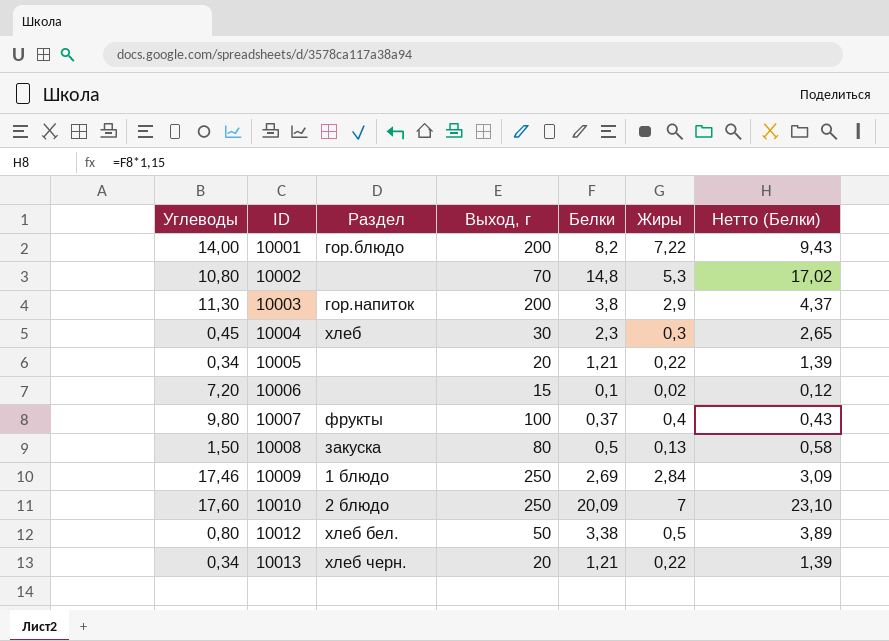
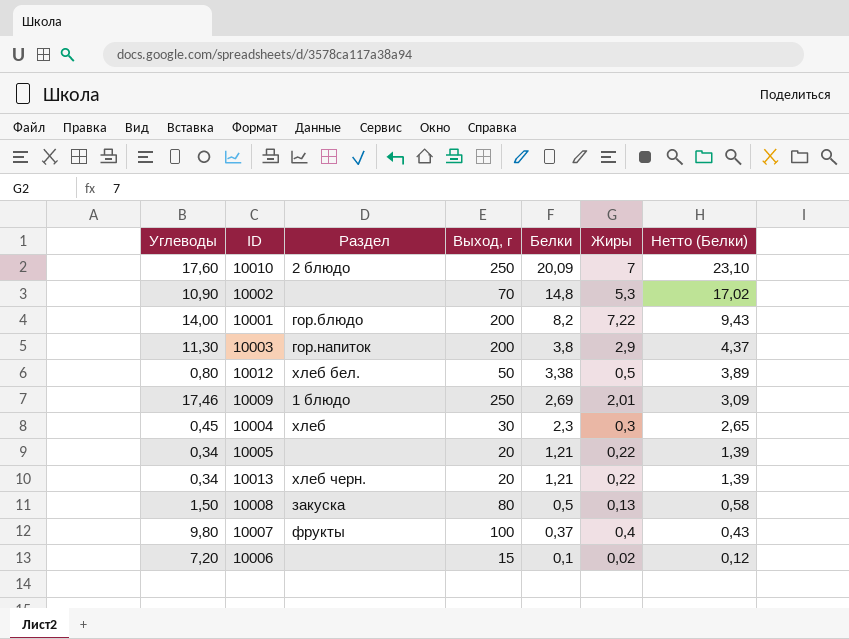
row order: ID ascending -> Белки descending
10002 | Углеводы: 10,80 -> 10,90
10009 | Жиры: 2,84 -> 2,01

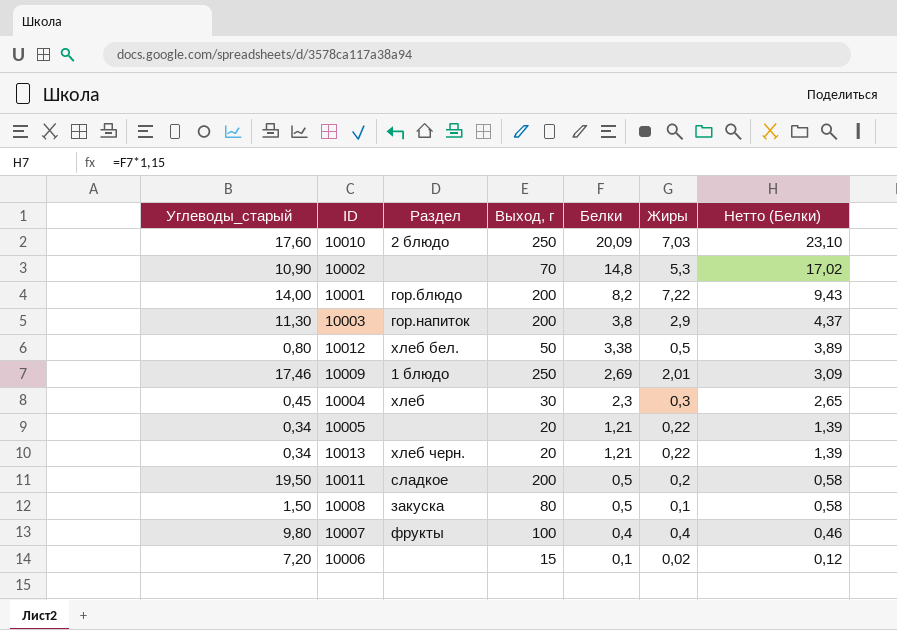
column name: Углеводы -> Углеводы_старый
10010 | Жиры: 7 -> 7,03
row 10011: none -> 19,50 | сладкое | 200 | 0,5 | 0,2 | 0,58
10008 | Жиры: 0,13 -> 0,1
10007 | Белки: 0,37 -> 0,4
10007 | Нетто (Белки): 0,43 -> 0,46

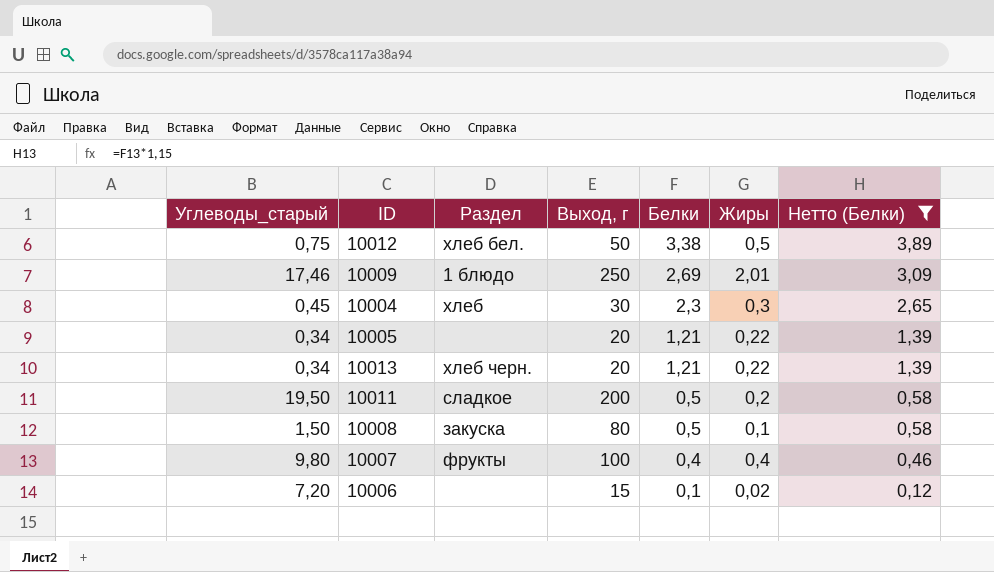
filter: none -> Нетто (Белки) <= 3,89
10012 | Углеводы_старый: 0,80 -> 0,75

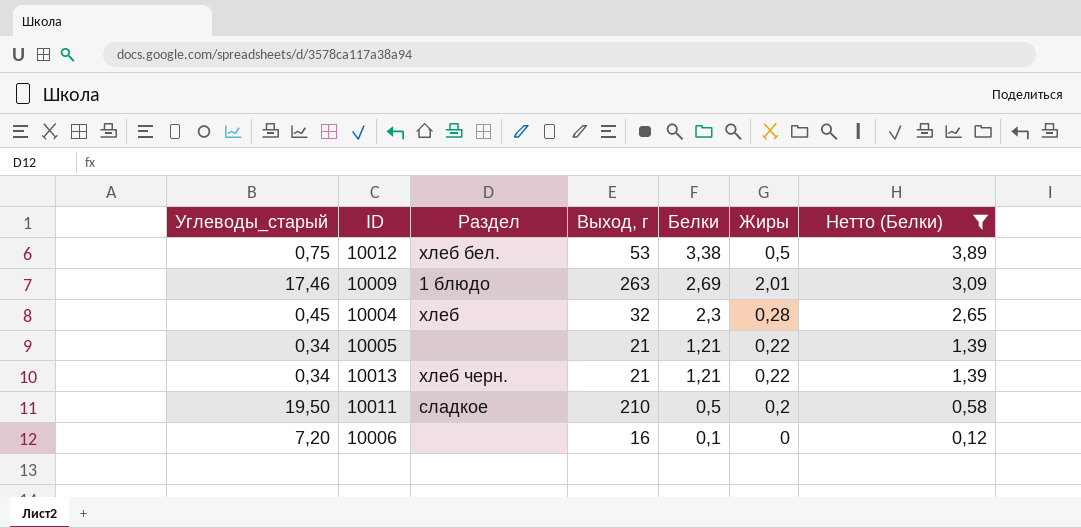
row 10008: 1,50 | закуска | 80 | 0,5 | 0,1 | 0,58 -> none
row 10007: 9,80 | фрукты | 100 | 0,4 | 0,4 | 0,46 -> none
10012 | Выход, г: 50 -> 53
10009 | Выход, г: 250 -> 263
10004 | Выход, г: 30 -> 32
10004 | Жиры: 0,3 -> 0,28
10005 | Выход, г: 20 -> 21
10013 | Выход, г: 20 -> 21
10011 | Выход, г: 200 -> 210
10006 | Выход, г: 15 -> 16
10006 | Жиры: 0,02 -> 0

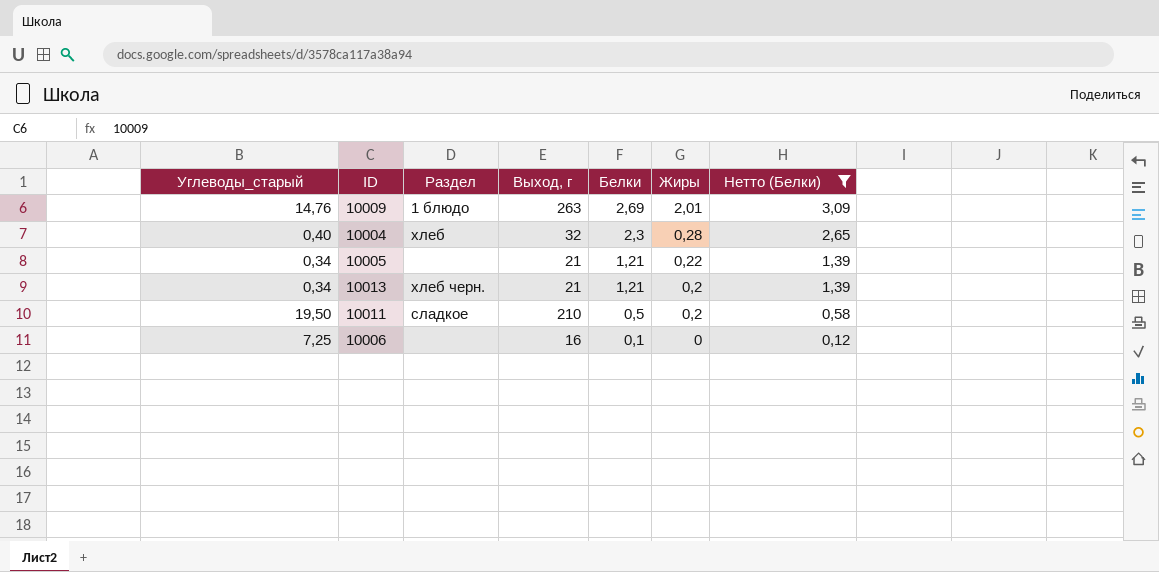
row 10012: 0,75 | хлеб бел. | 53 | 3,38 | 0,5 | 3,89 -> none
10009 | Углеводы_старый: 17,46 -> 14,76
10004 | Углеводы_старый: 0,45 -> 0,40
10013 | Жиры: 0,22 -> 0,2
10006 | Углеводы_старый: 7,20 -> 7,25

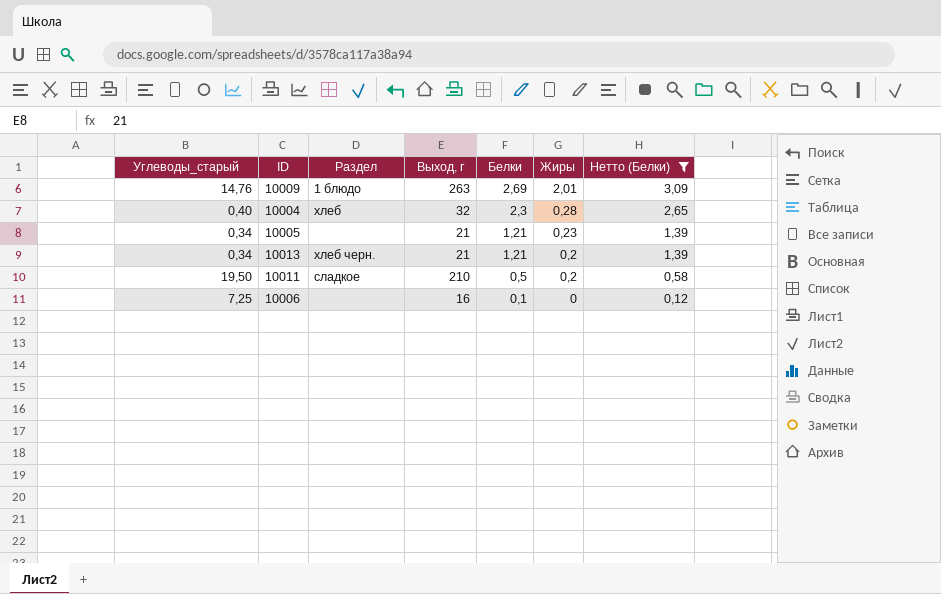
10005 | Жиры: 0,22 -> 0,23

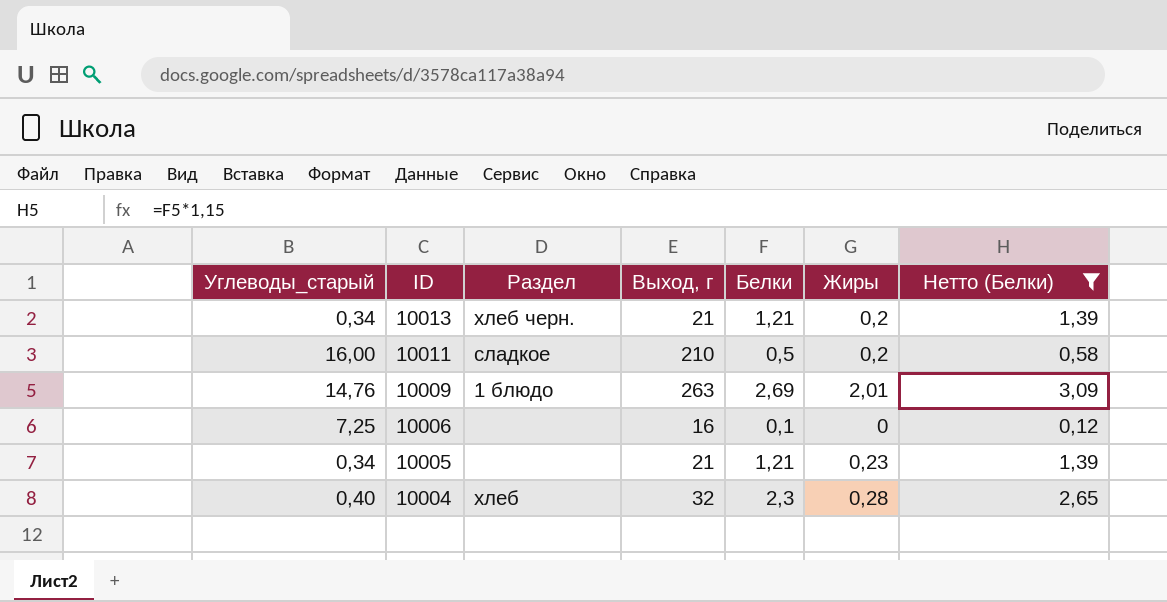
row order: Белки descending -> ID descending
10011 | Углеводы_старый: 19,50 -> 16,00

